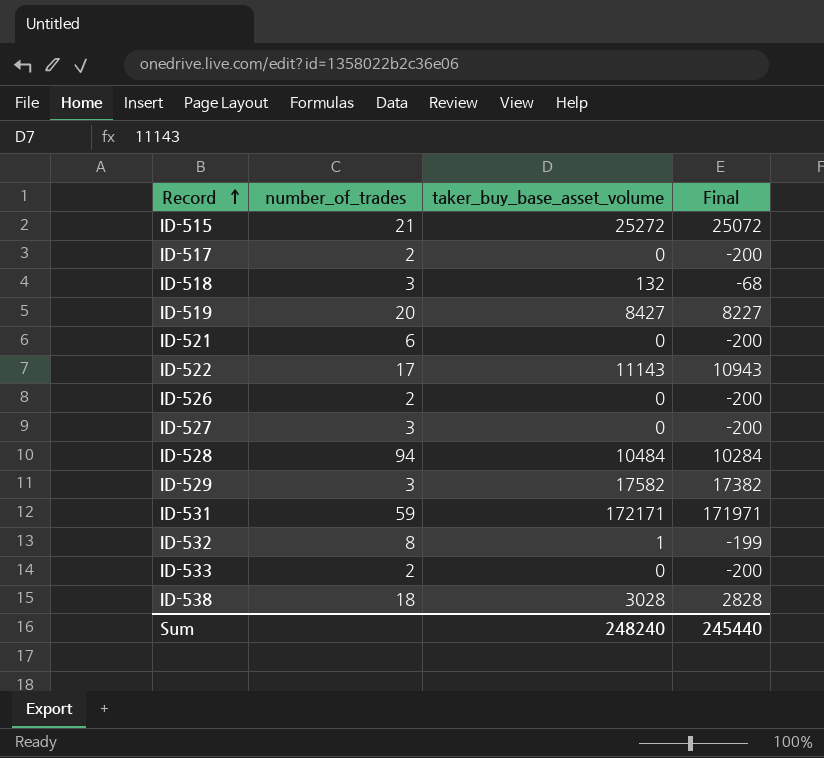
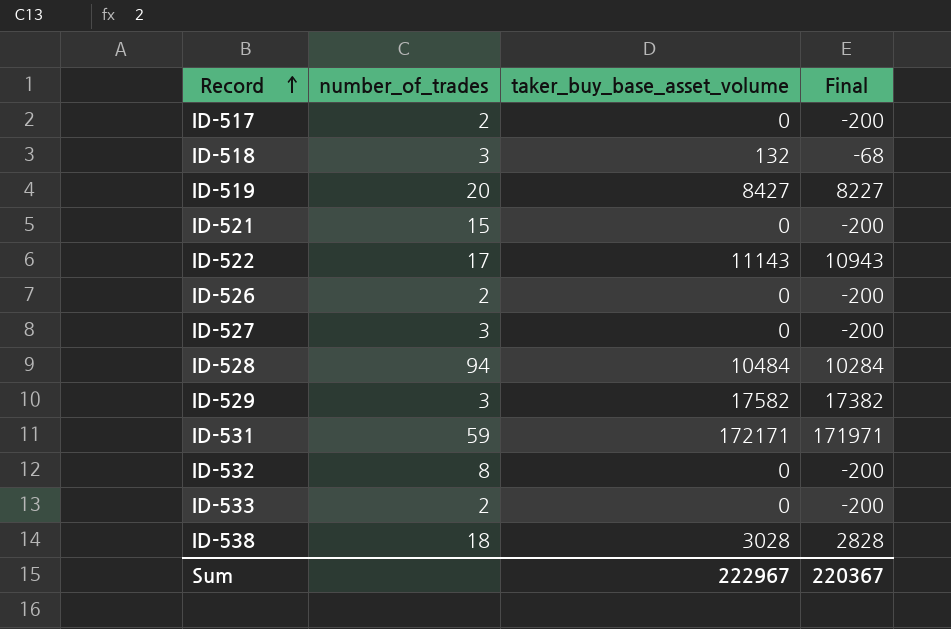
row ID-515: 21 | 25272 | 25072 -> none
ID-521 | number_of_trades: 6 -> 15
ID-532 | taker_buy_base_asset_volume: 1 -> 0
ID-532 | Final: -199 -> -200
Sum | taker_buy_base_asset_volume: 248240 -> 222967
Sum | Final: 245440 -> 220367

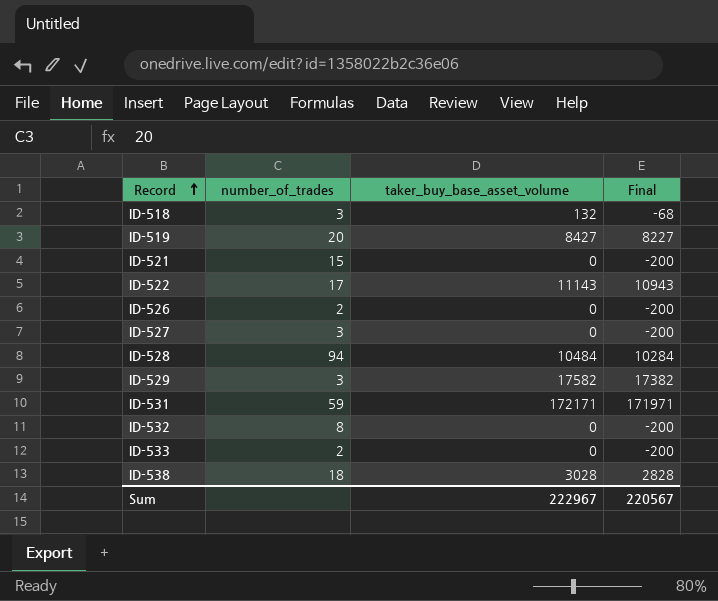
row ID-517: 2 | 0 | -200 -> none
Sum | Final: 220367 -> 220567

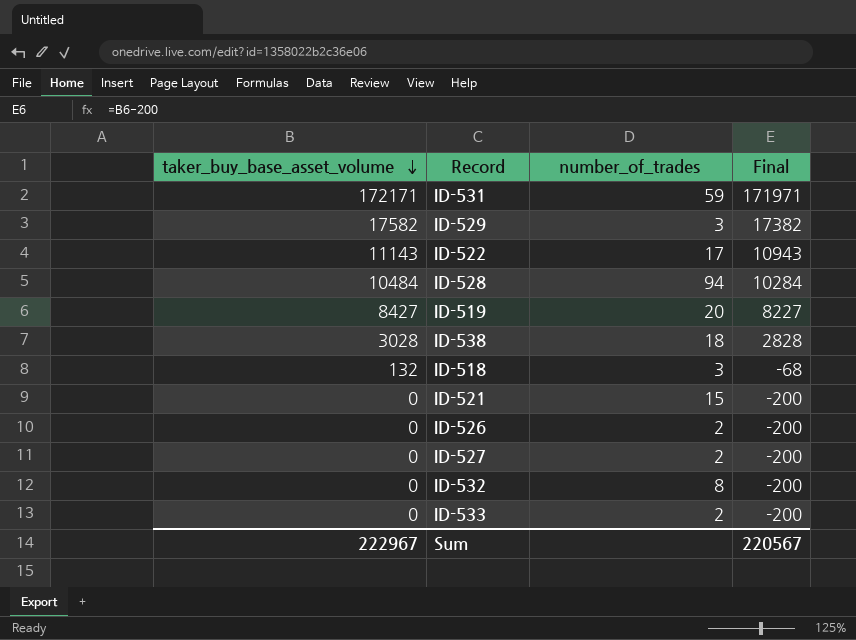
row order: Record ascending -> taker_buy_base_asset_volume descending
column taker_buy_base_asset_volume | position: 3 -> 1
ID-527 | number_of_trades: 3 -> 2

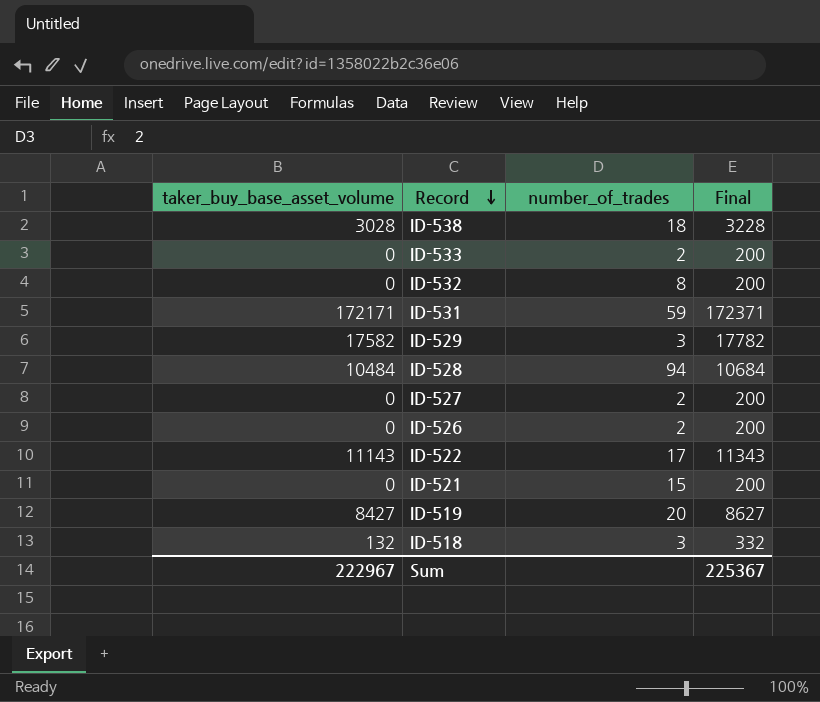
row order: taker_buy_base_asset_volume descending -> Record descending
column Final | formula: [taker_buy_base_asset_volume] - 200 -> [taker_buy_base_asset_volume] + 200
Sum | Final: 220567 -> 225367

